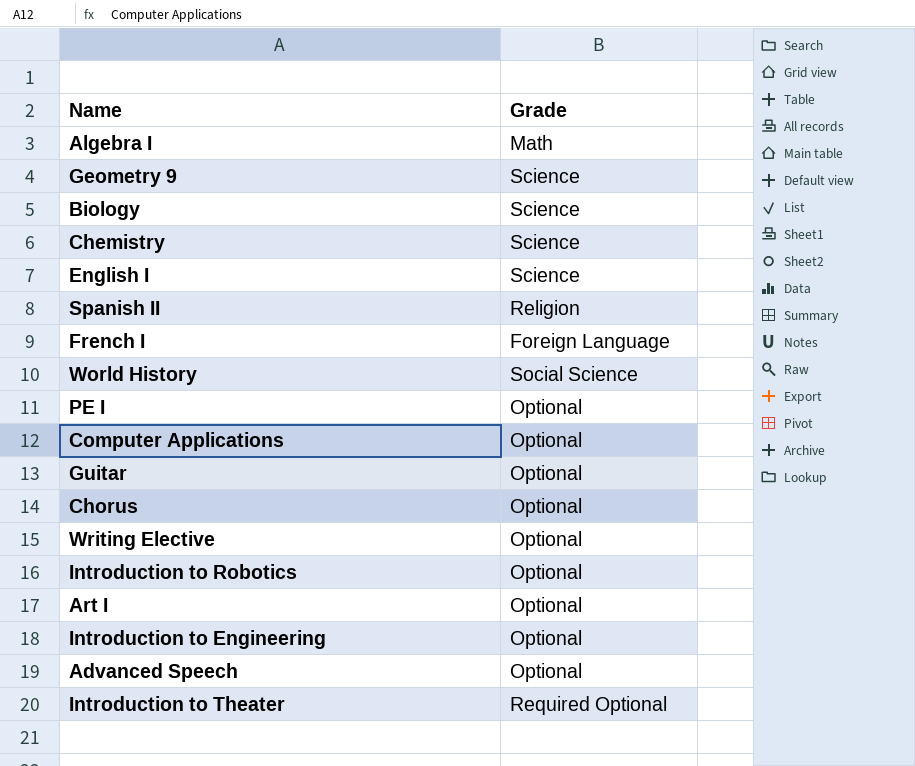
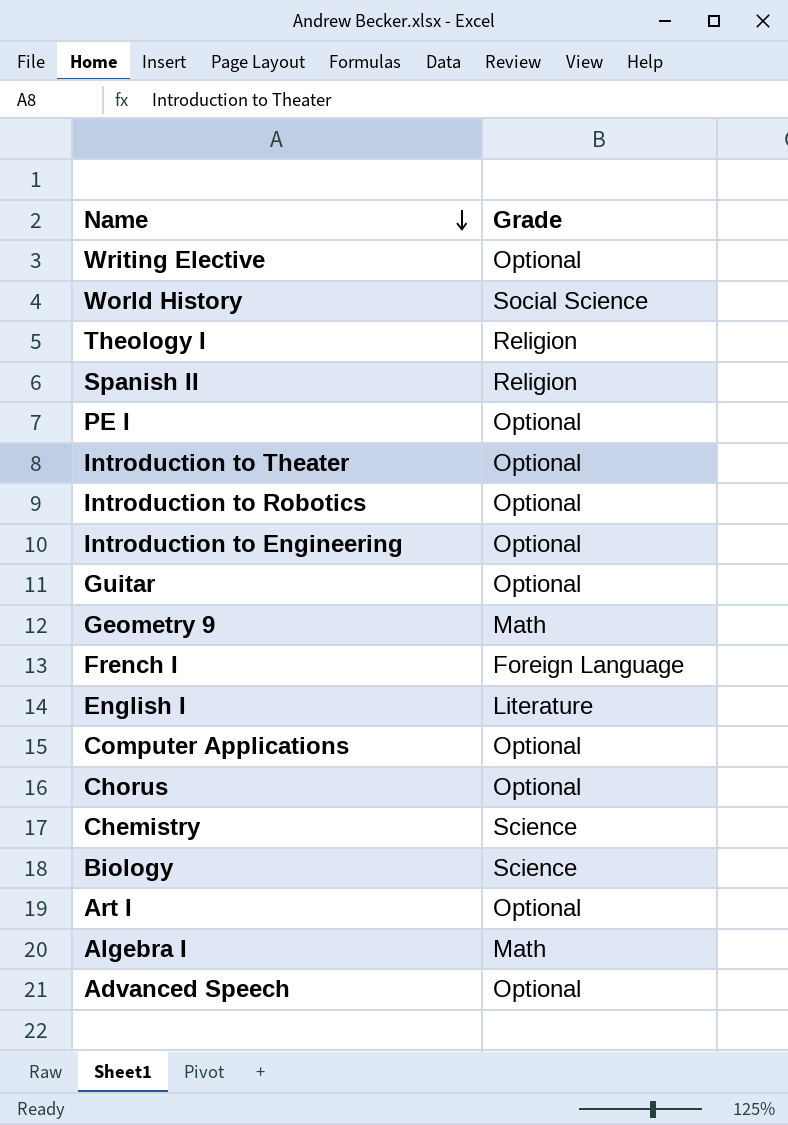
row order: none -> Name descending
row Theology I: none -> Religion
Introduction to Theater | Grade: Required Optional -> Optional
Geometry 9 | Grade: Science -> Math
English I | Grade: Science -> Literature

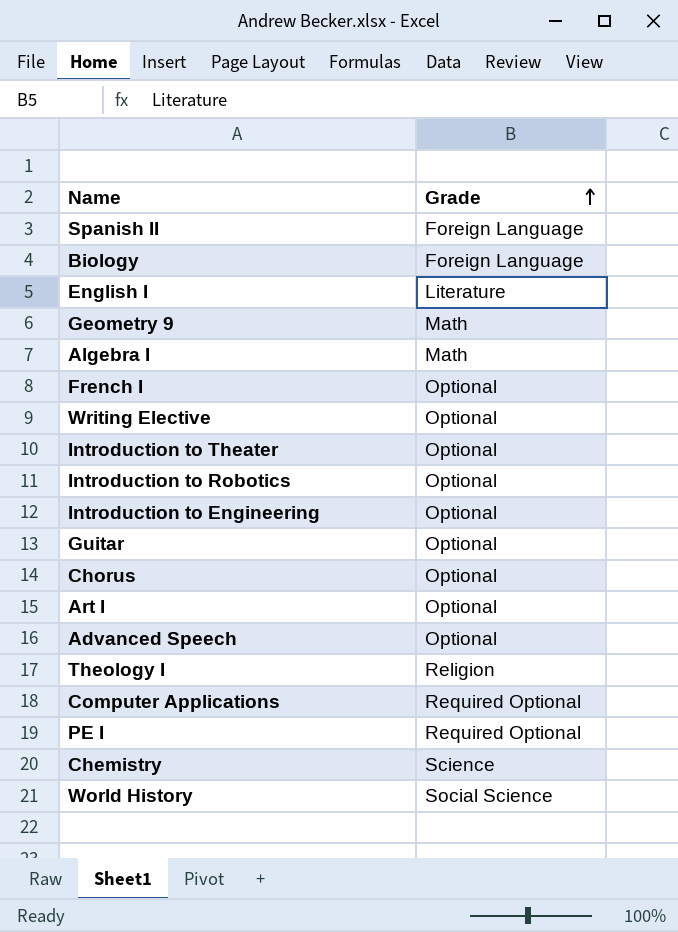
row order: Name descending -> Grade ascending
Spanish II | Grade: Religion -> Foreign Language
Biology | Grade: Science -> Foreign Language
French I | Grade: Foreign Language -> Optional
Computer Applications | Grade: Optional -> Required Optional
PE I | Grade: Optional -> Required Optional

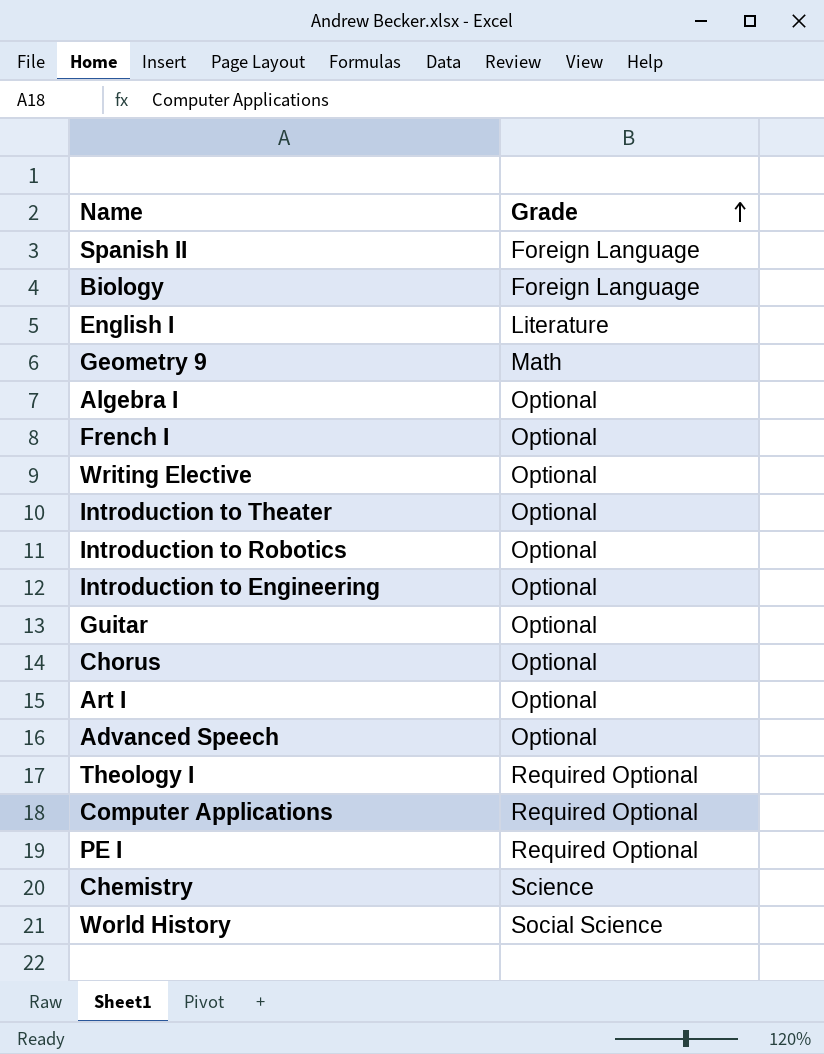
Algebra I | Grade: Math -> Optional
Theology I | Grade: Religion -> Required Optional

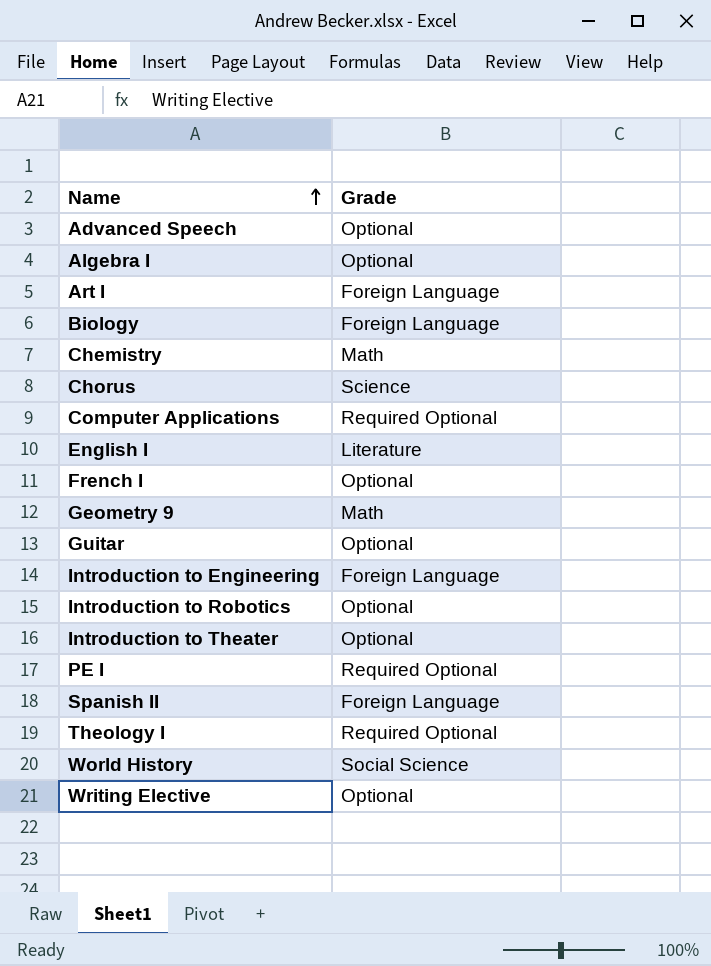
row order: Grade ascending -> Name ascending
Art I | Grade: Optional -> Foreign Language
Chemistry | Grade: Science -> Math
Chorus | Grade: Optional -> Science
Introduction to Engineering | Grade: Optional -> Foreign Language

